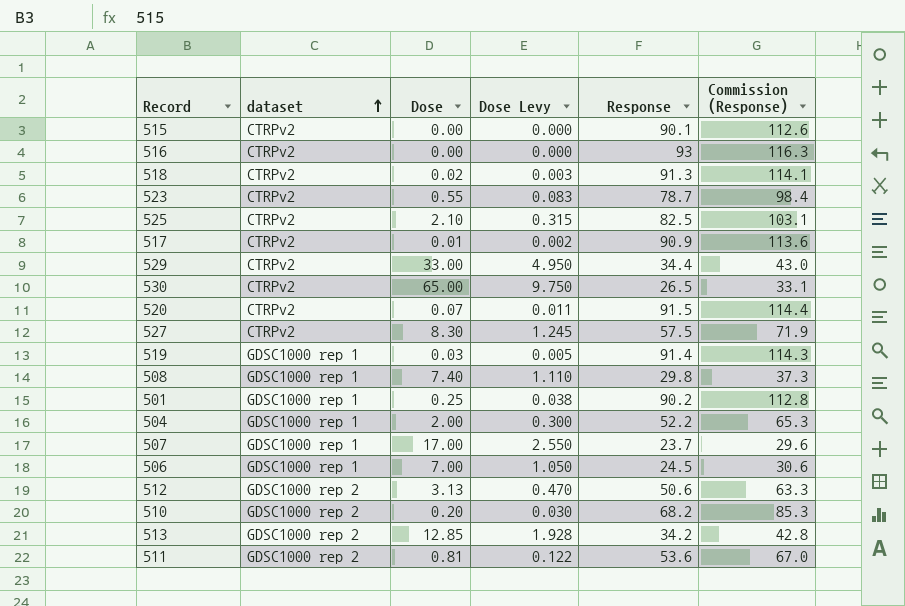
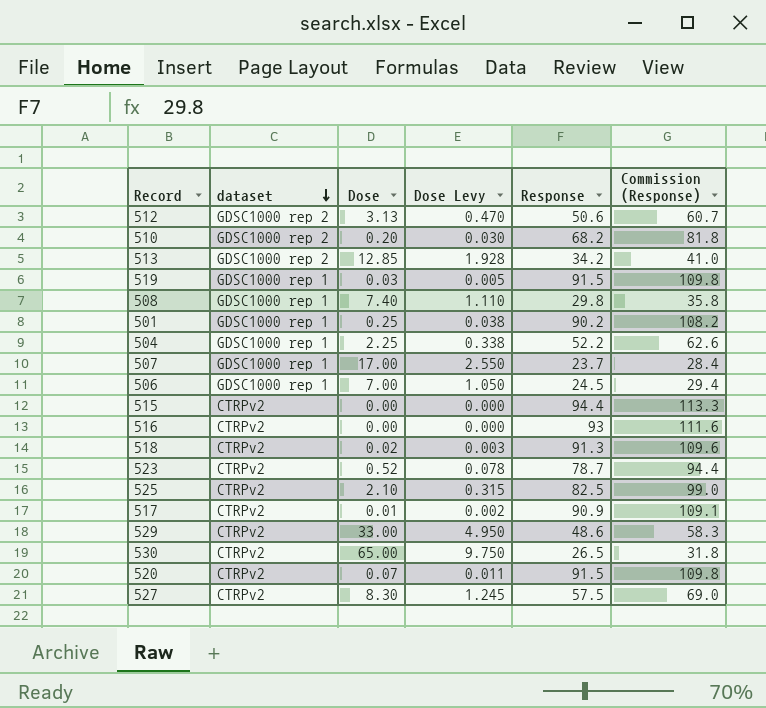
row order: dataset ascending -> dataset descending
column Commission (Response) | formula: [Response] * 1.25 -> [Response] * 1.2
row 511: GDSC1000 rep 2 | 0.81 | 0.122 | 53.6 | 67.0 -> none
519 | Response: 91.4 -> 91.5
504 | Dose: 2.00 -> 2.25
504 | Dose Levy: 0.300 -> 0.338
515 | Response: 90.1 -> 94.4
523 | Dose: 0.55 -> 0.52
523 | Dose Levy: 0.083 -> 0.078
529 | Response: 34.4 -> 48.6

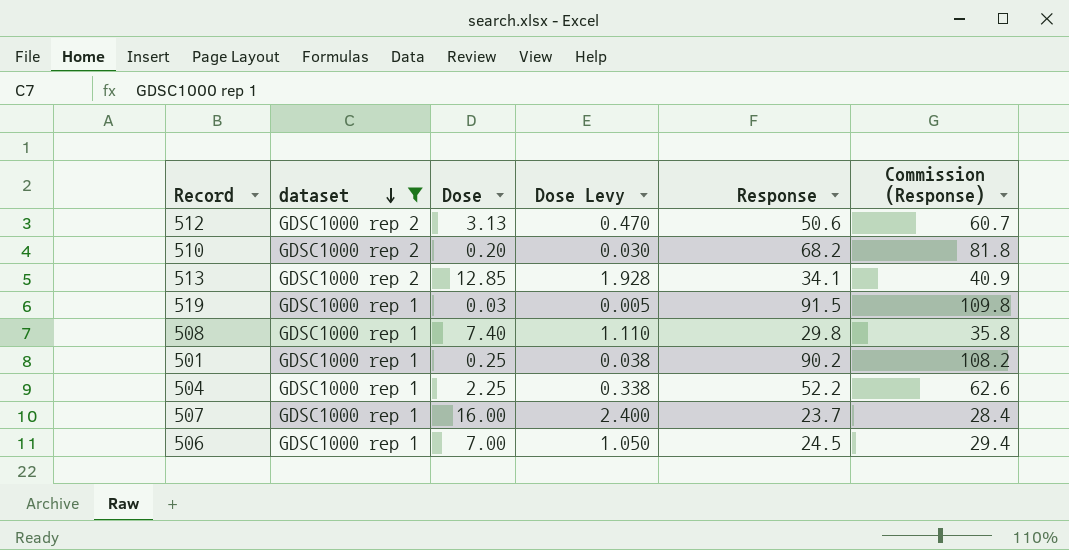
filter: none -> dataset != CTRPv2
513 | Response: 34.2 -> 34.1
513 | Commission (Response): 41.0 -> 40.9
507 | Dose: 17.00 -> 16.00
507 | Dose Levy: 2.550 -> 2.400

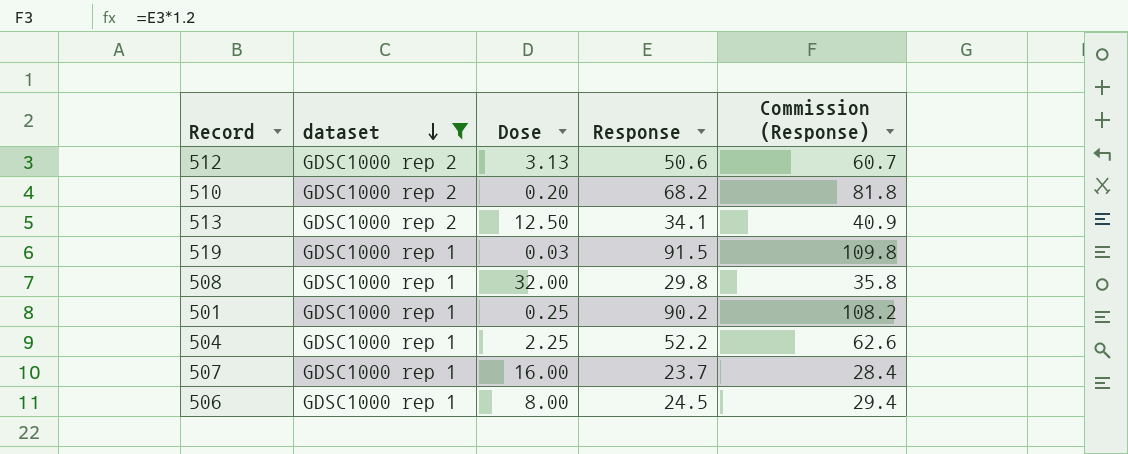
column Dose Levy | formula: [Dose] * 0.15 -> none
513 | Dose: 12.85 -> 12.50
508 | Dose: 7.40 -> 32.00
506 | Dose: 7.00 -> 8.00

